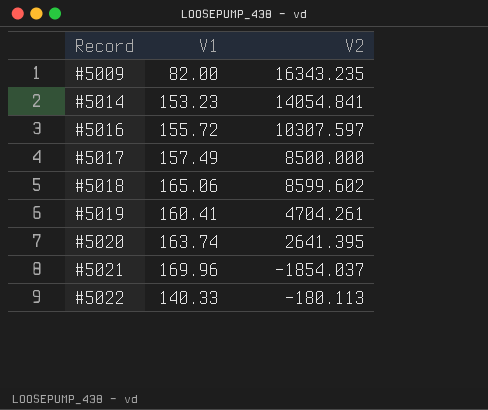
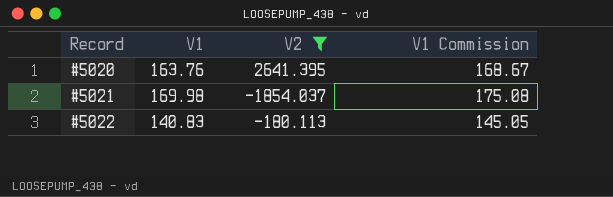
filter: none -> V2 <= 2641.395
column V1 Commission | formula: none -> [V1] * 1.03
#5020 | V1: 163.74 -> 163.76
#5021 | V1: 169.96 -> 169.98
#5022 | V1: 140.33 -> 140.83

